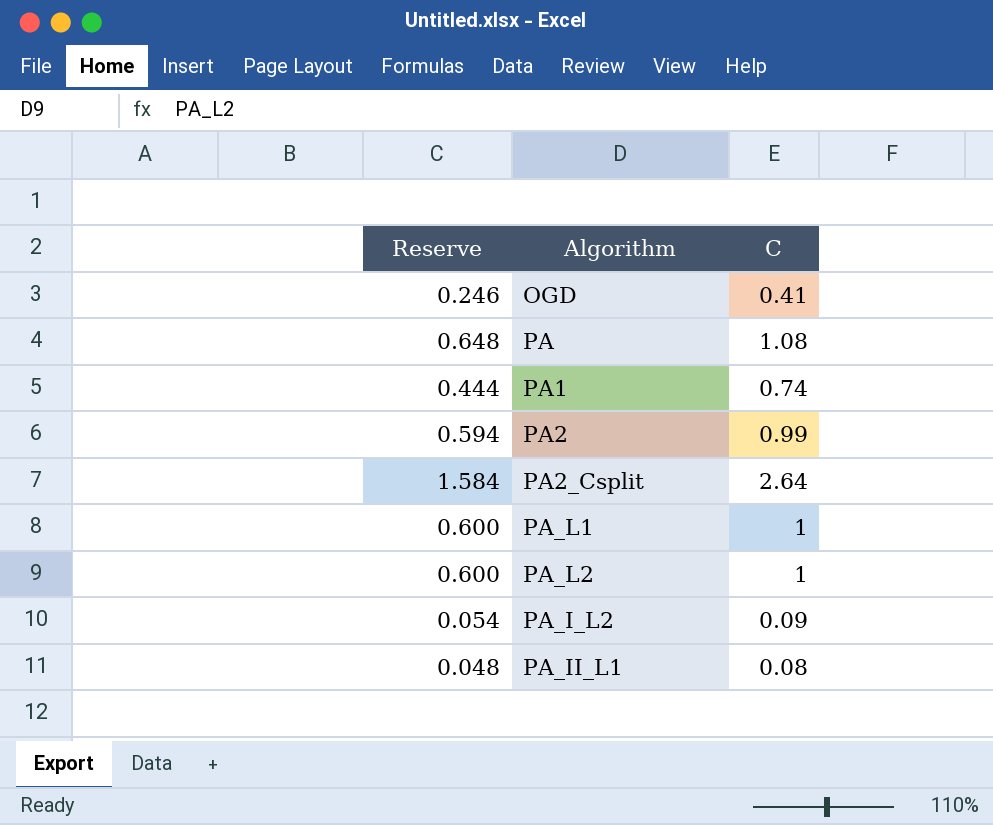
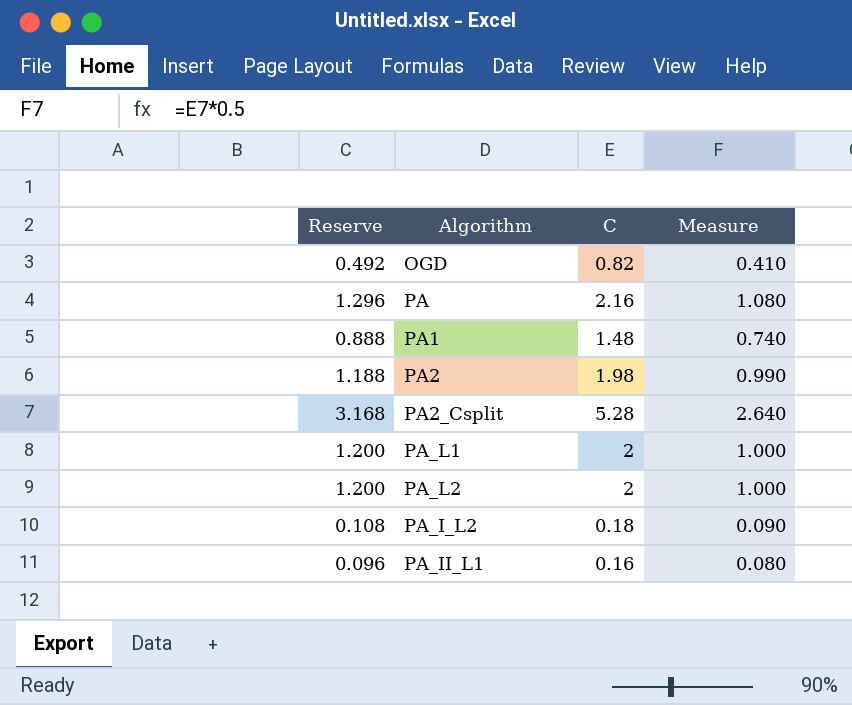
column Measure | formula: none -> [C] * 0.5
OGD | Reserve: 0.246 -> 0.492
OGD | C: 0.41 -> 0.82
PA | Reserve: 0.648 -> 1.296
PA | C: 1.08 -> 2.16
PA1 | Reserve: 0.444 -> 0.888
PA1 | C: 0.74 -> 1.48
PA2 | Reserve: 0.594 -> 1.188
PA2 | C: 0.99 -> 1.98
PA2_Csplit | Reserve: 1.584 -> 3.168
PA2_Csplit | C: 2.64 -> 5.28
PA_L1 | Reserve: 0.600 -> 1.200
PA_L1 | C: 1 -> 2
PA_L2 | Reserve: 0.600 -> 1.200
PA_L2 | C: 1 -> 2
PA_I_L2 | Reserve: 0.054 -> 0.108
PA_I_L2 | C: 0.09 -> 0.18
PA_II_L1 | Reserve: 0.048 -> 0.096
PA_II_L1 | C: 0.08 -> 0.16

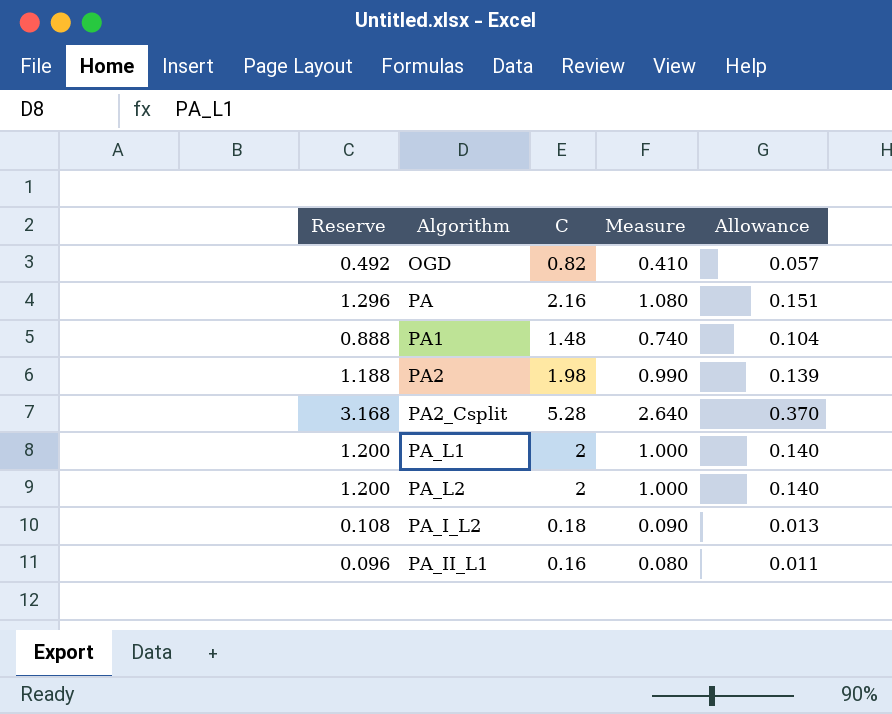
column Allowance | formula: none -> [C] * 0.07

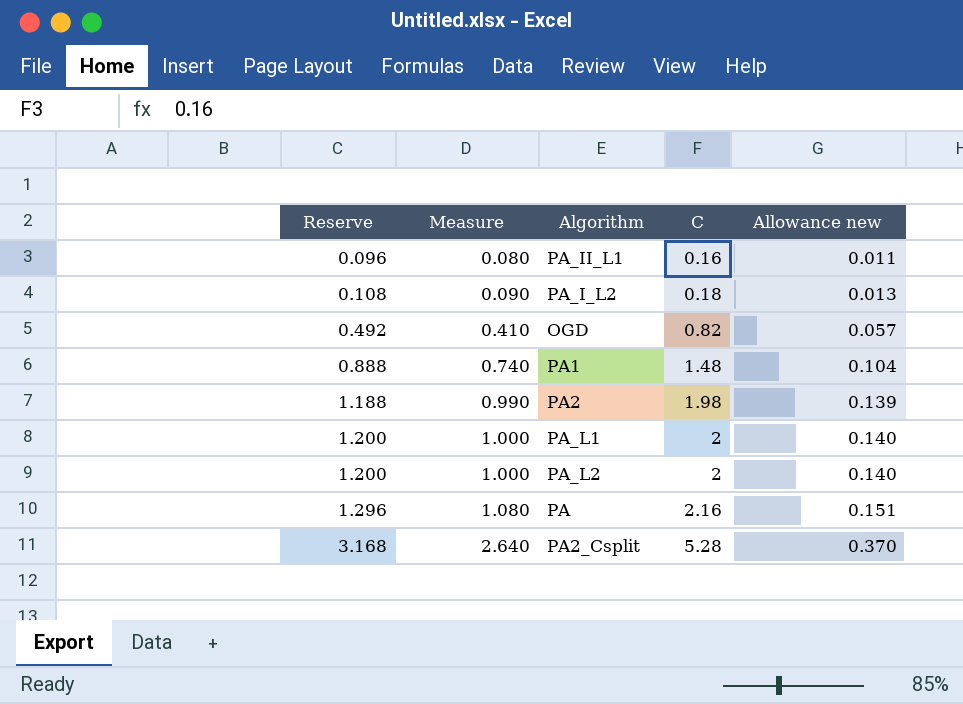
row order: none -> Reserve ascending
column Measure | position: 4 -> 2
column name: Allowance -> Allowance new

